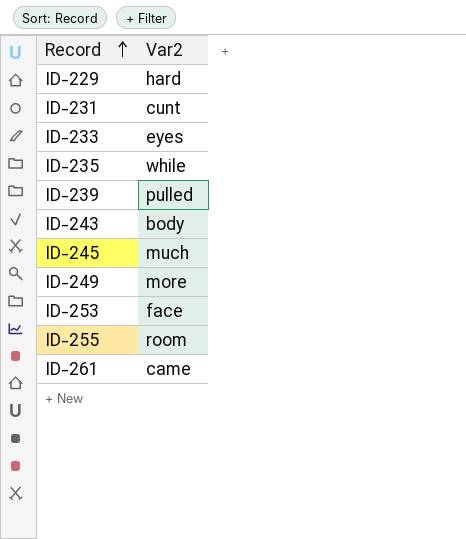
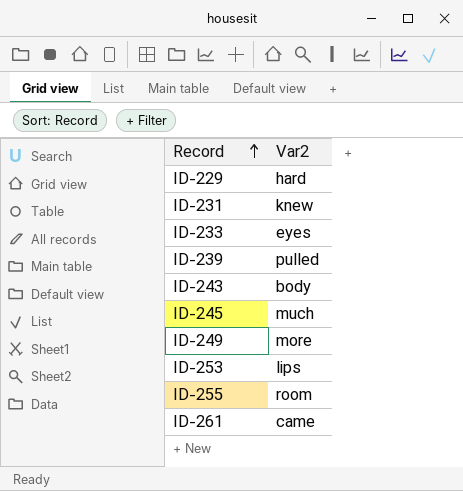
row ID-235: while -> none
ID-231 | Var2: cunt -> knew
ID-253 | Var2: face -> lips

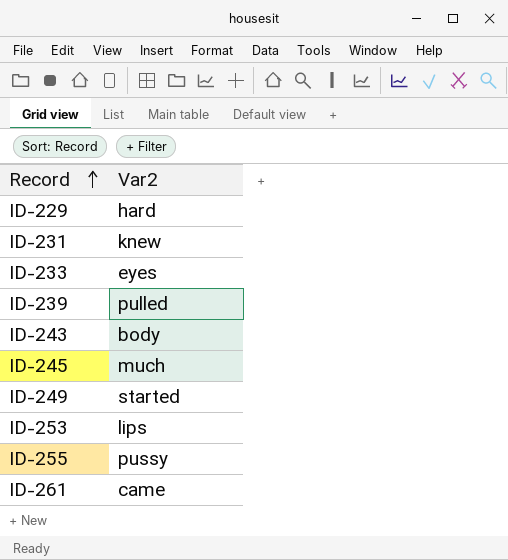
ID-249 | Var2: more -> started
ID-255 | Var2: room -> pussy

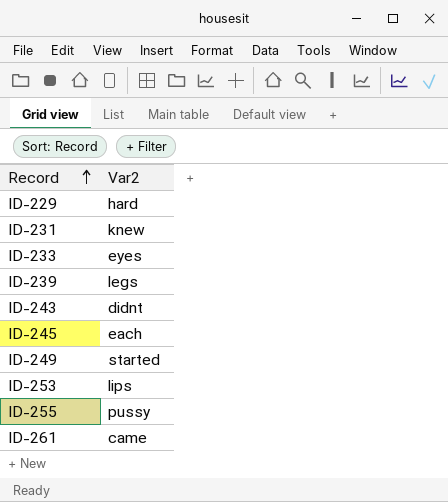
ID-239 | Var2: pulled -> legs
ID-243 | Var2: body -> didnt
ID-245 | Var2: much -> each

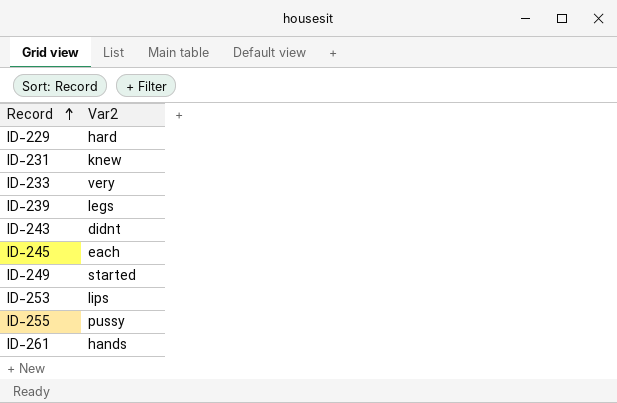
ID-233 | Var2: eyes -> very
ID-261 | Var2: came -> hands

